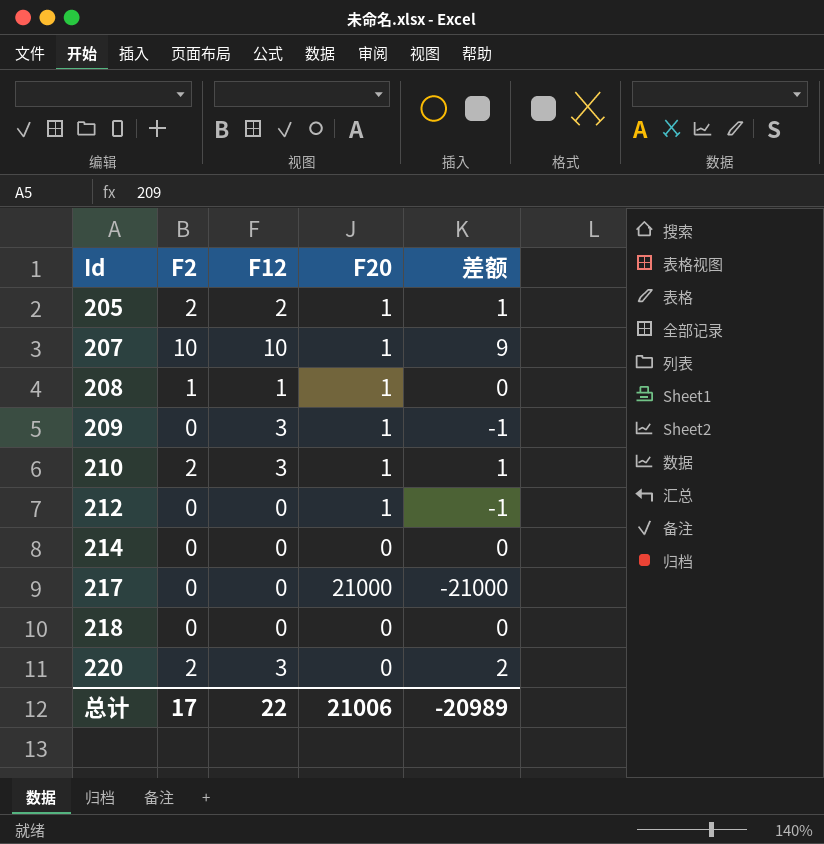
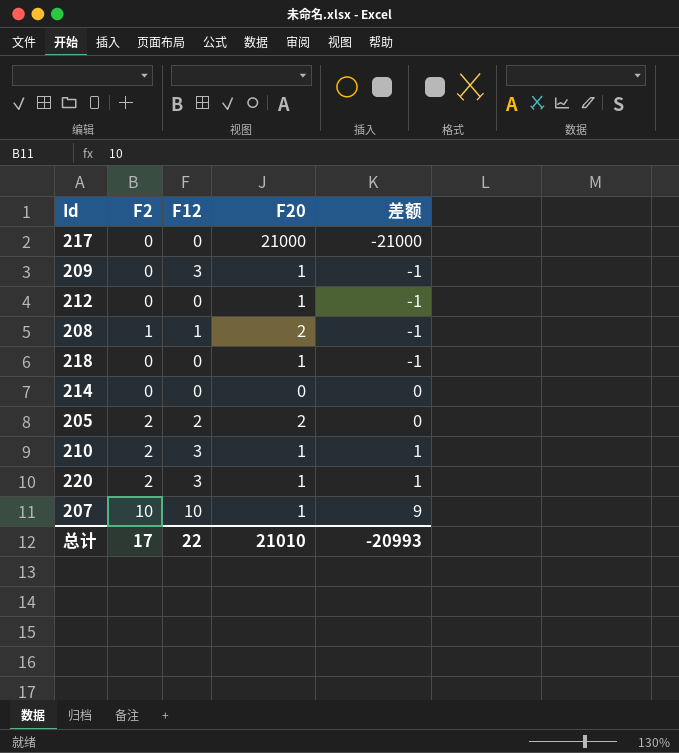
row order: Id ascending -> 差额 ascending
208 | F20: 1 -> 2
208 | 差额: 0 -> -1
218 | F20: 0 -> 1
218 | 差额: 0 -> -1
205 | F20: 1 -> 2
205 | 差额: 1 -> 0
220 | F20: 0 -> 1
220 | 差额: 2 -> 1
总计 | F20: 21006 -> 21010
总计 | 差额: -20989 -> -20993

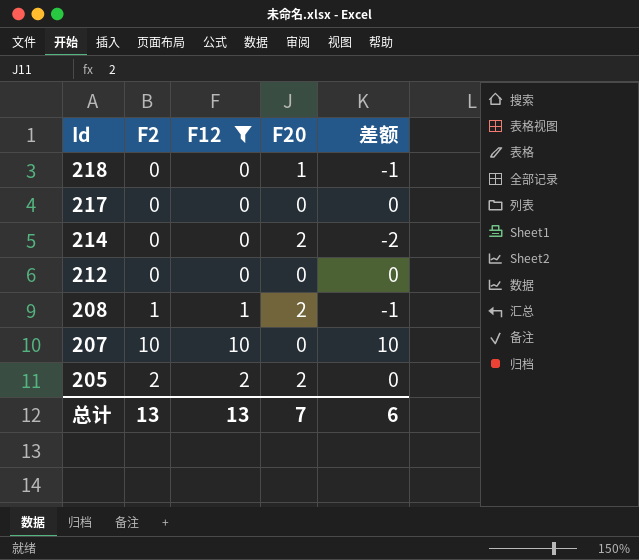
filter: none -> F12 != 3
row order: 差额 ascending -> Id descending
217 | F20: 21000 -> 0
217 | 差额: -21000 -> 0
214 | F20: 0 -> 2
214 | 差额: 0 -> -2
212 | F20: 1 -> 0
212 | 差额: -1 -> 0
207 | F20: 1 -> 0
207 | 差额: 9 -> 10
总计 | F2: 17 -> 13
总计 | F12: 22 -> 13
总计 | F20: 21010 -> 7
总计 | 差额: -20993 -> 6

